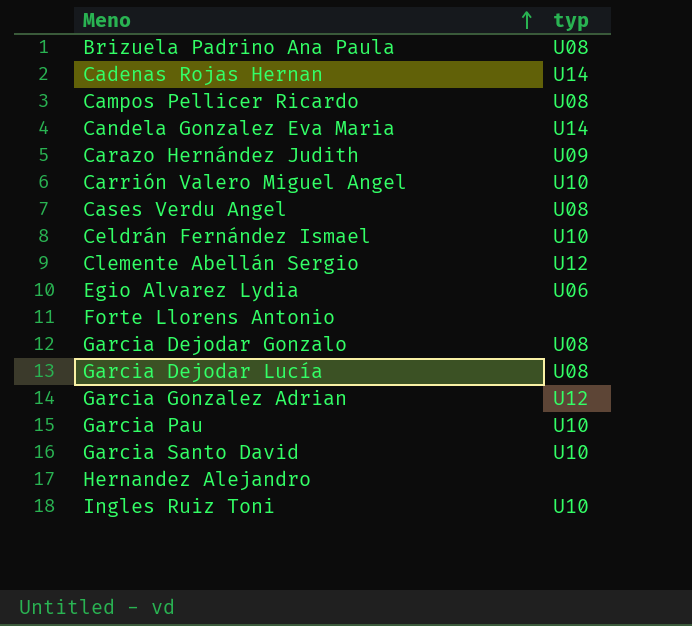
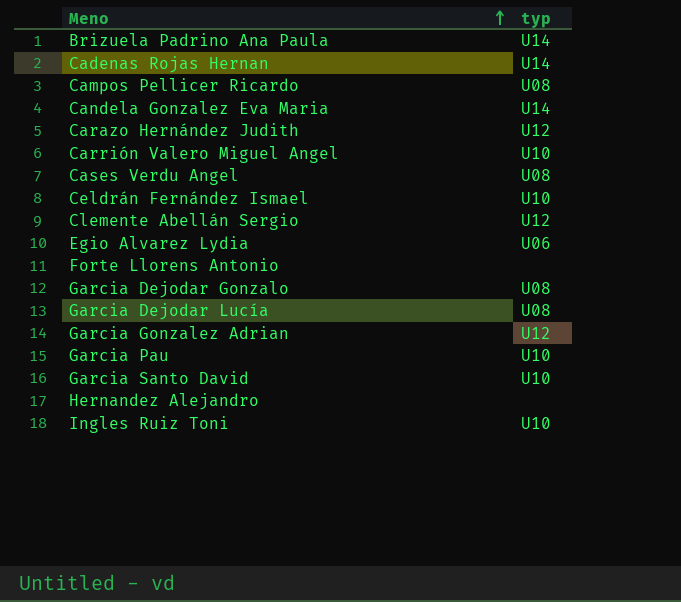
Brizuela Padrino Ana Paula | typ: U08 -> U14
Carazo Hernández Judith | typ: U09 -> U12

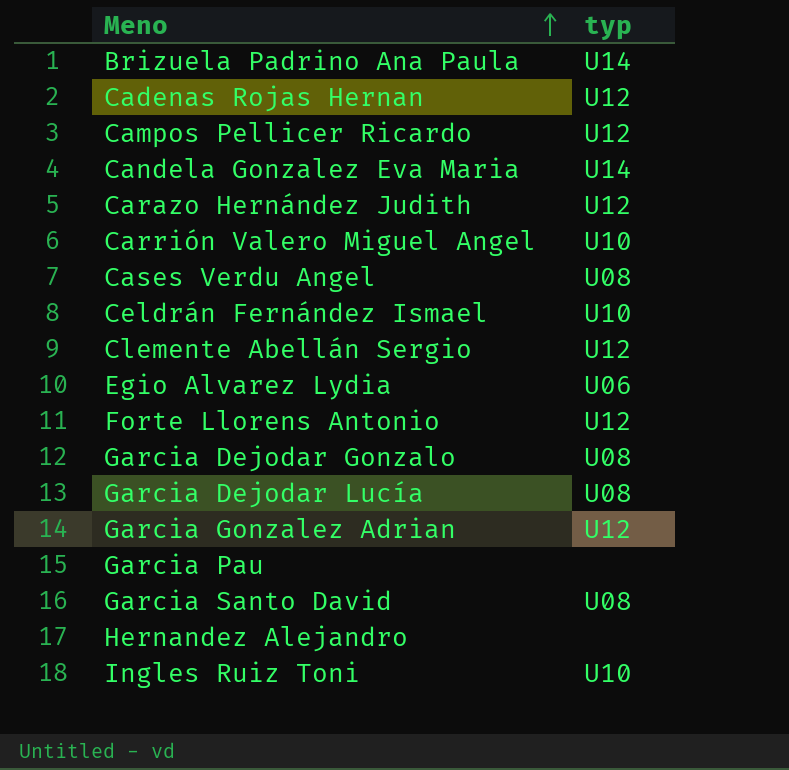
Cadenas Rojas Hernan | typ: U14 -> U12
Campos Pellicer Ricardo | typ: U08 -> U12
Forte Llorens Antonio | typ: none -> U12
Garcia Pau | typ: U10 -> none
Garcia Santo David | typ: U10 -> U08

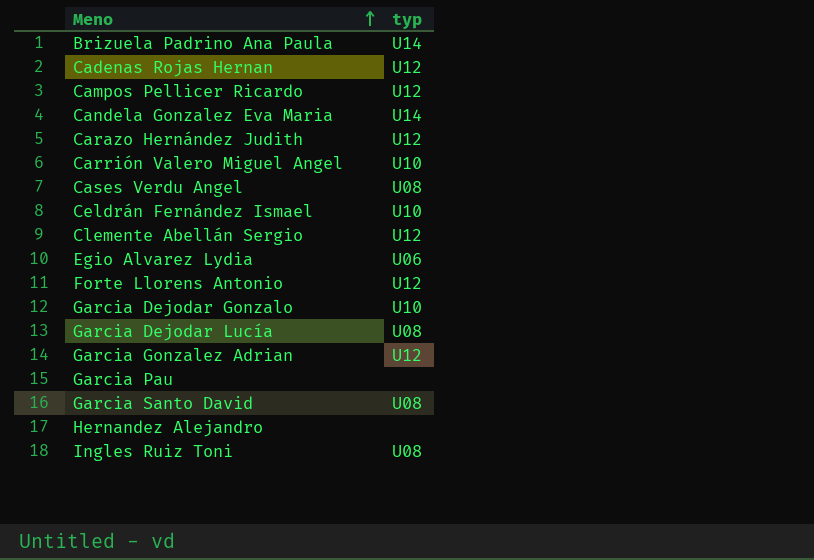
Garcia Dejodar Gonzalo | typ: U08 -> U10
Ingles Ruiz Toni | typ: U10 -> U08

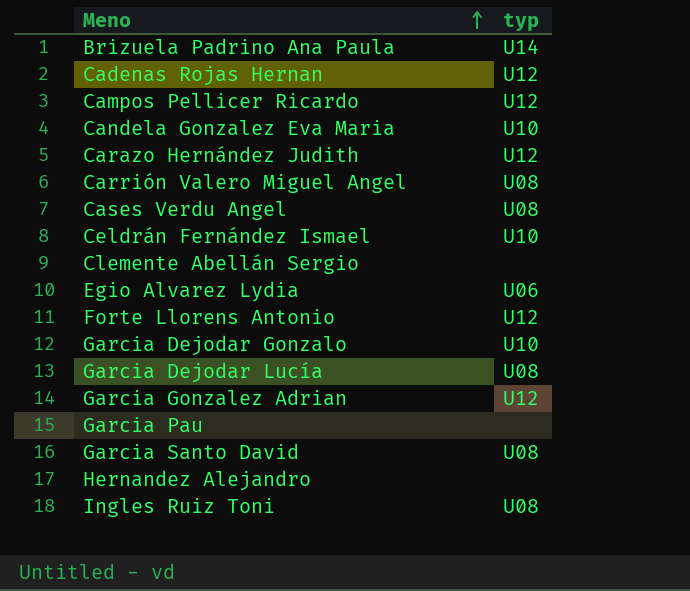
Candela Gonzalez Eva Maria | typ: U14 -> U10
Carrión Valero Miguel Angel | typ: U10 -> U08
Clemente Abellán Sergio | typ: U12 -> none

